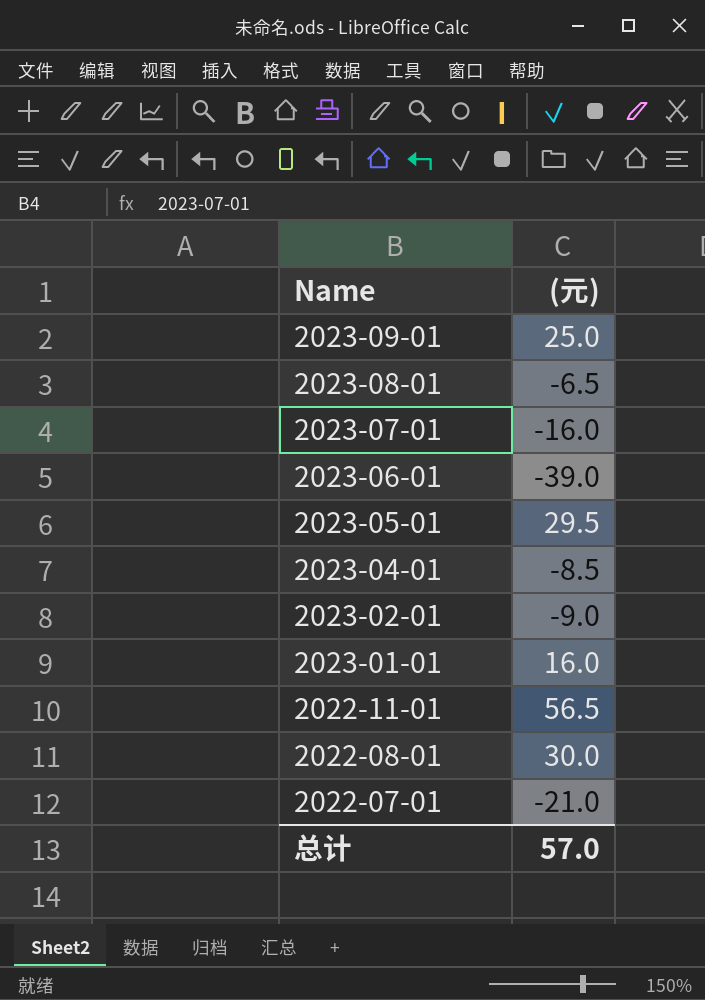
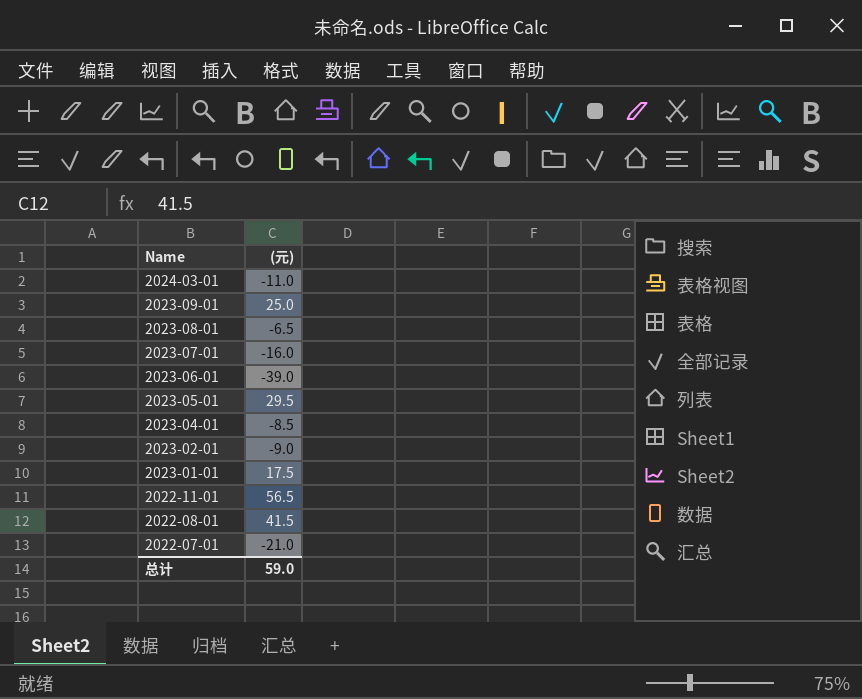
row 2024-03-01: none -> -11.0
2023-01-01 | (元): 16.0 -> 17.5
2022-08-01 | (元): 30.0 -> 41.5
总计 | (元): 57.0 -> 59.0

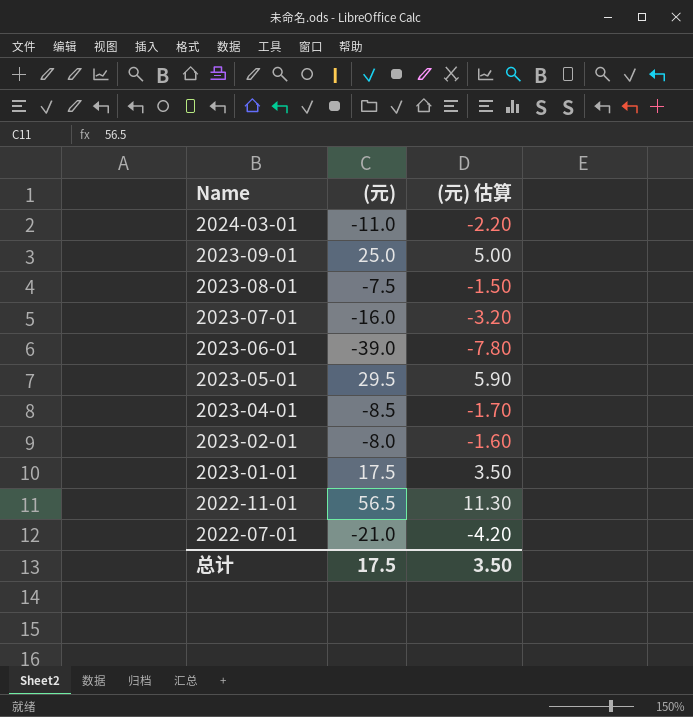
column (元) 估算 | formula: none -> [(元)] * 0.2
row 2022-08-01: 41.5 -> none
2023-08-01 | (元): -6.5 -> -7.5
2023-02-01 | (元): -9.0 -> -8.0
总计 | (元): 59.0 -> 17.5

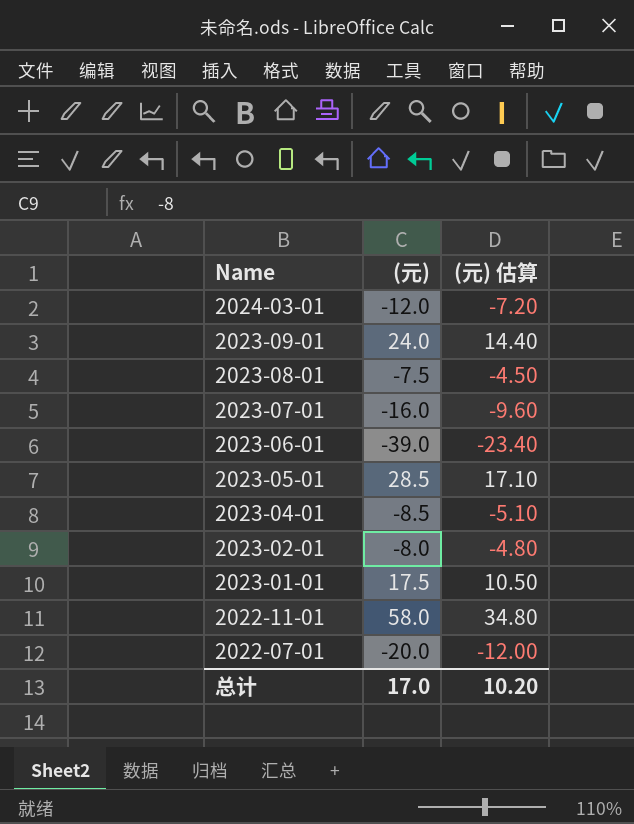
column (元) 估算 | formula: [(元)] * 0.2 -> [(元)] * 0.6
2024-03-01 | (元): -11.0 -> -12.0
2023-09-01 | (元): 25.0 -> 24.0
2023-05-01 | (元): 29.5 -> 28.5
2022-11-01 | (元): 56.5 -> 58.0
2022-07-01 | (元): -21.0 -> -20.0
总计 | (元): 17.5 -> 17.0
总计 | (元) 估算: 3.50 -> 10.20

